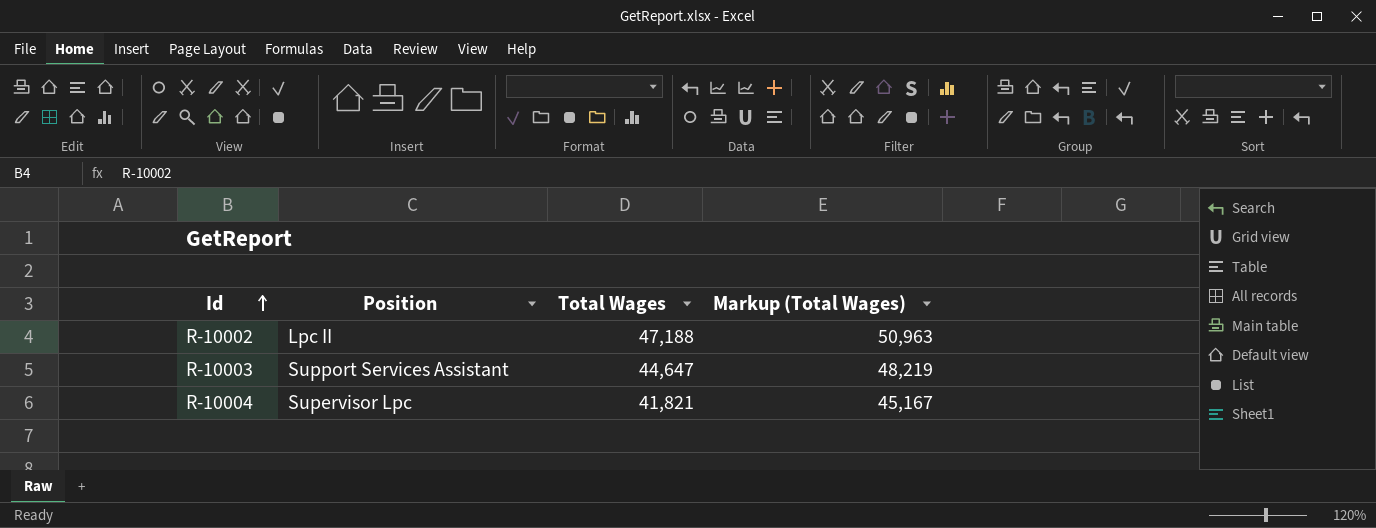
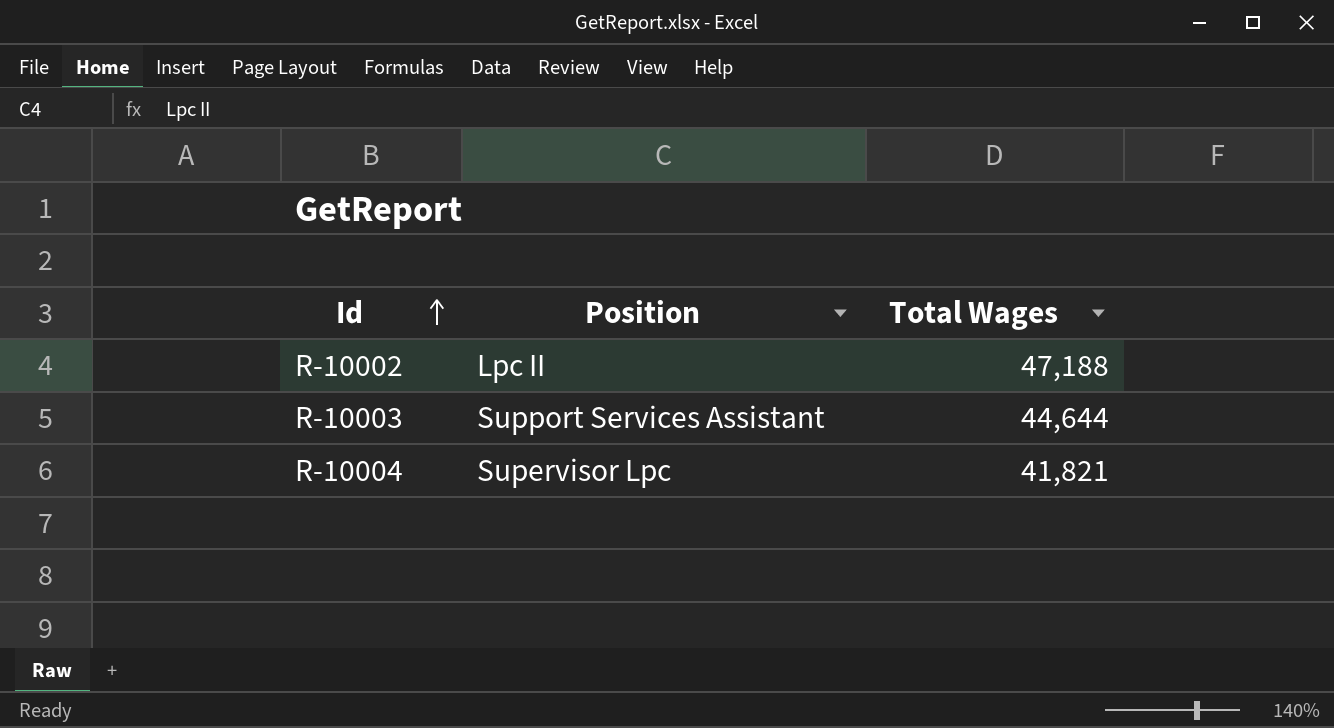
column Markup (Total Wages) | formula: [Total Wages] * 1.08 -> none
R-10003 | Total Wages: 44,647 -> 44,644

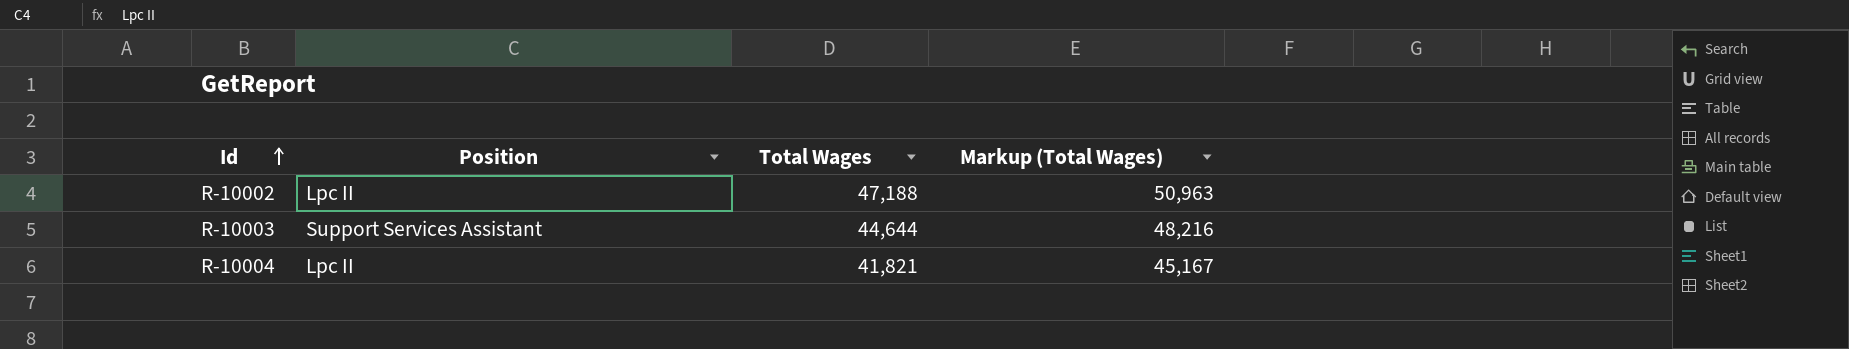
column Markup (Total Wages) | formula: none -> [Total Wages] * 1.08
R-10004 | Position: Supervisor Lpc -> Lpc II

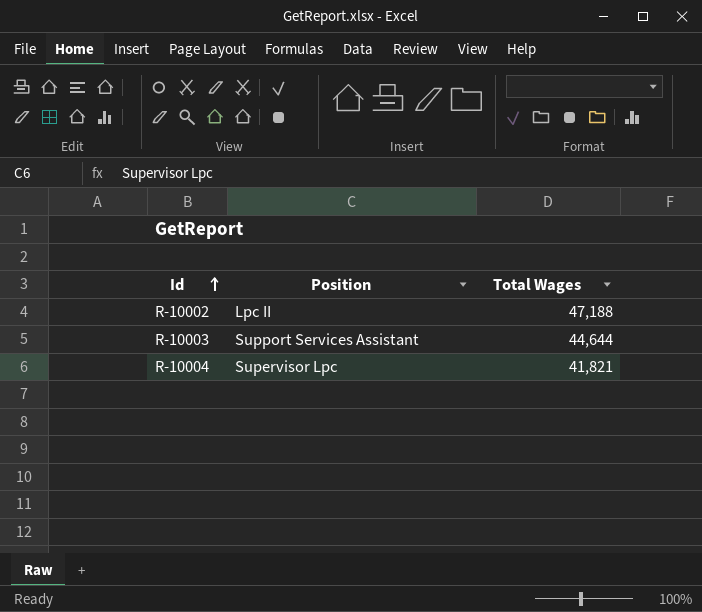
column Markup (Total Wages) | formula: [Total Wages] * 1.08 -> none
R-10004 | Position: Lpc II -> Supervisor Lpc

